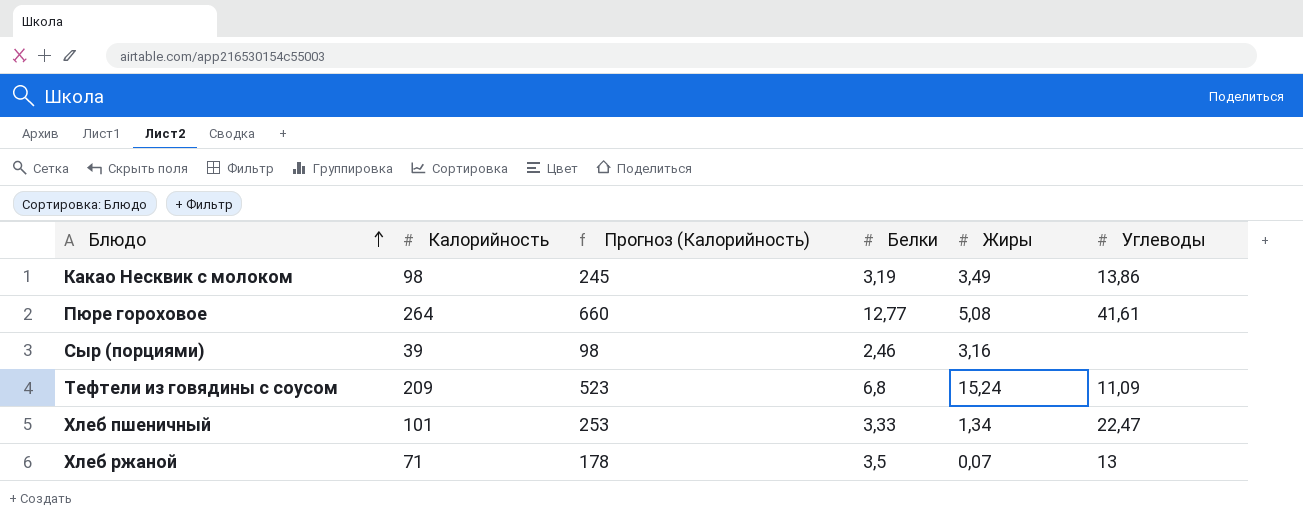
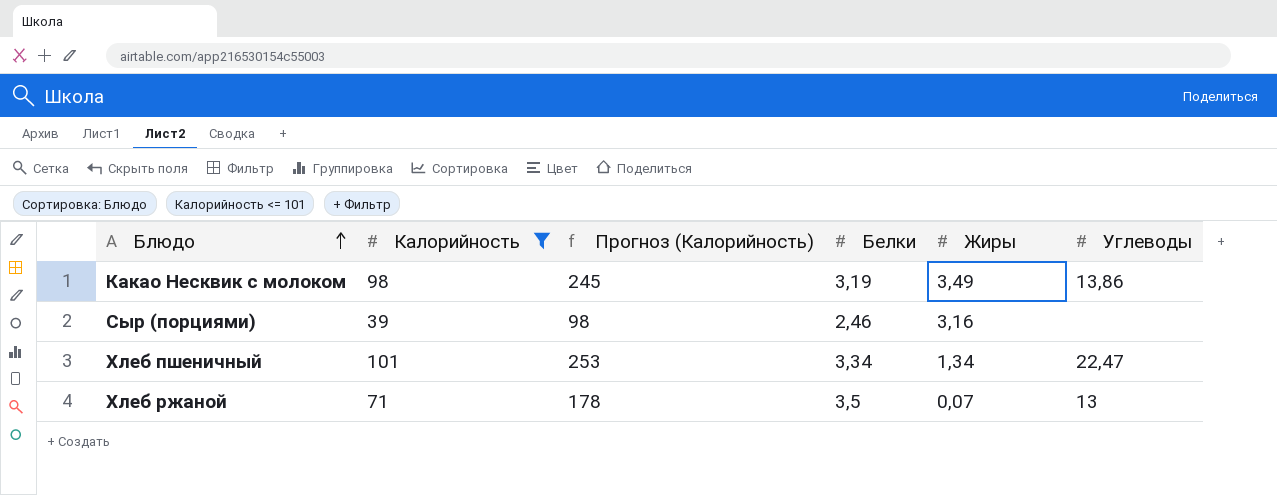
filter: none -> Калорийность <= 101
Хлеб пшеничный | Белки: 3,33 -> 3,34

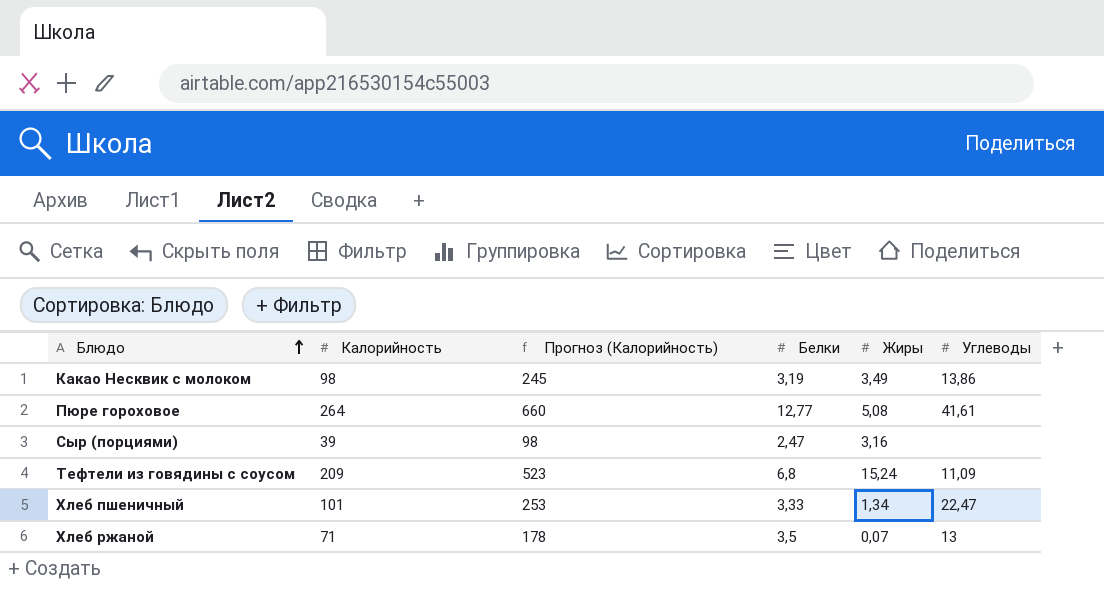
filter: Калорийность <= 101 -> none
Сыр (порциями) | Белки: 2,46 -> 2,47
Хлеб пшеничный | Белки: 3,34 -> 3,33

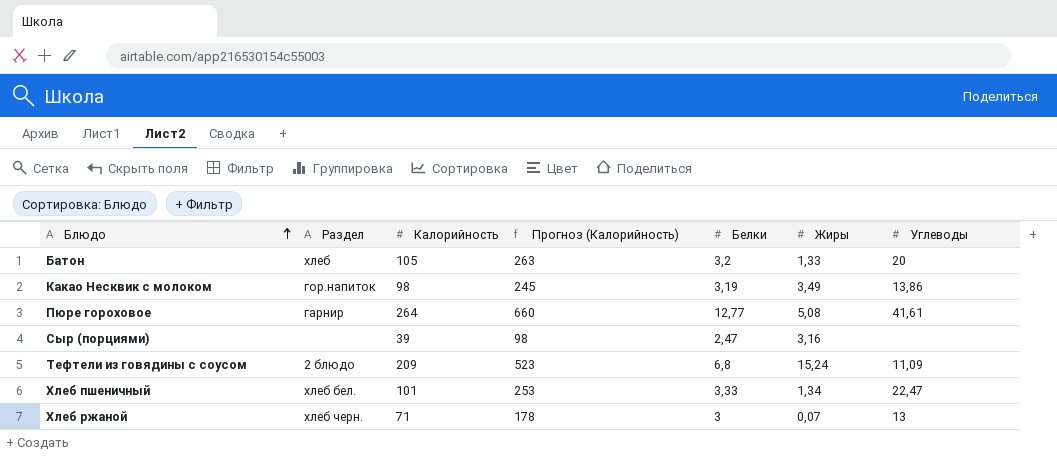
column Раздел | position: none -> 2
row Батон: none -> хлеб | 105 | 263 | 3,2 | 1,33 | 20
Хлеб ржаной | Белки: 3,5 -> 3

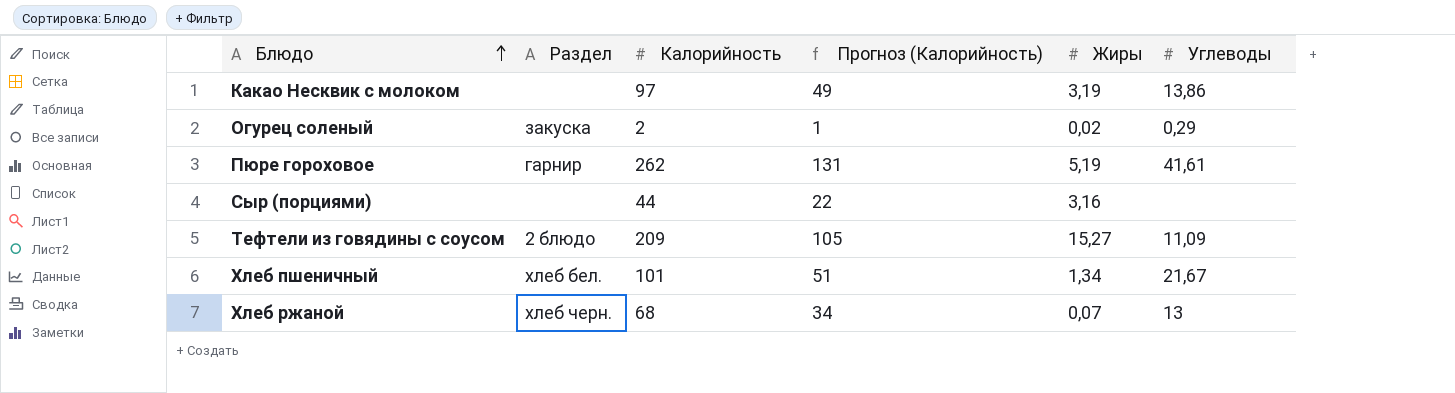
column Белки | position: 5 -> none
column Прогноз (Калорийность) | formula: [Калорийность] * 2,5 -> [Калорийность] * 0,5
row Батон: хлеб | 105 | 263 | 3,2 | 1,33 | 20 -> none
Какао Несквик с молоком | Раздел: гор.напиток -> none
Какао Несквик с молоком | Калорийность: 98 -> 97
Какао Несквик с молоком | Жиры: 3,49 -> 3,19
row Огурец соленый: none -> закуска | 2 | 1 | 0,02 | 0,29
Пюре гороховое | Калорийность: 264 -> 262
Пюре гороховое | Жиры: 5,08 -> 5,19
Сыр (порциями) | Калорийность: 39 -> 44
Тефтели из говядины с соусом | Жиры: 15,24 -> 15,27
Хлеб пшеничный | Углеводы: 22,47 -> 21,67
Хлеб ржаной | Калорийность: 71 -> 68

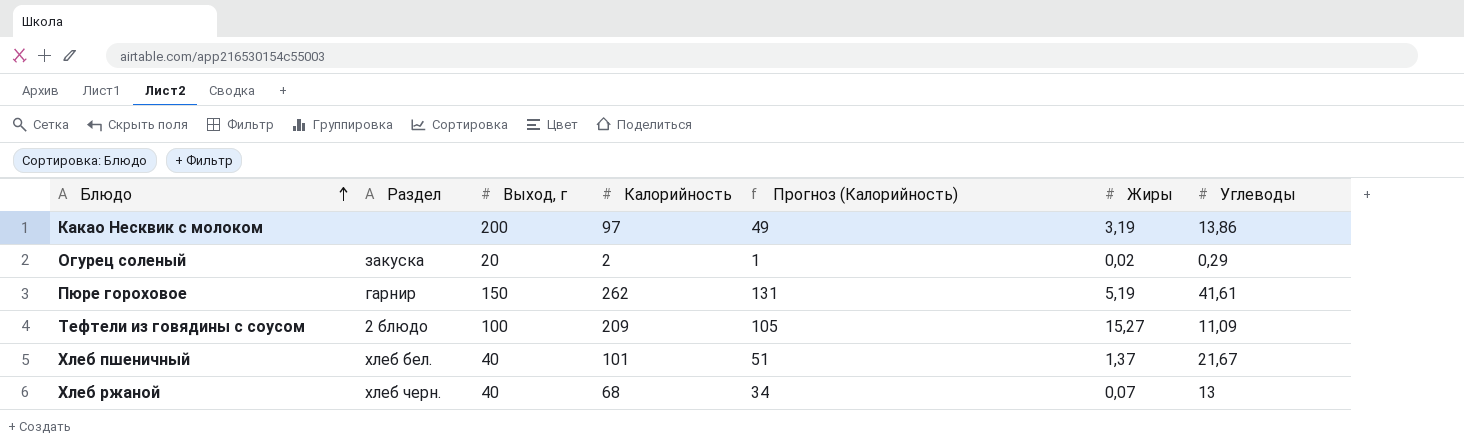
column Выход, г | position: none -> 3
row Сыр (порциями): none | 44 | 22 | 3,16 | none -> none
Хлеб пшеничный | Жиры: 1,34 -> 1,37

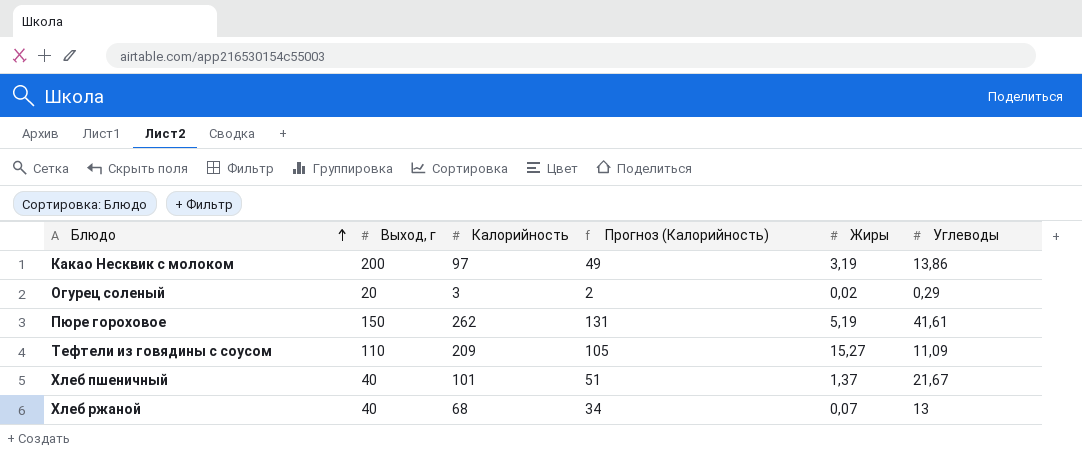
column Раздел | position: 2 -> none
Огурец соленый | Калорийность: 2 -> 3
Огурец соленый | Прогноз (Калорийность): 1 -> 2
Тефтели из говядины с соусом | Выход, г: 100 -> 110

